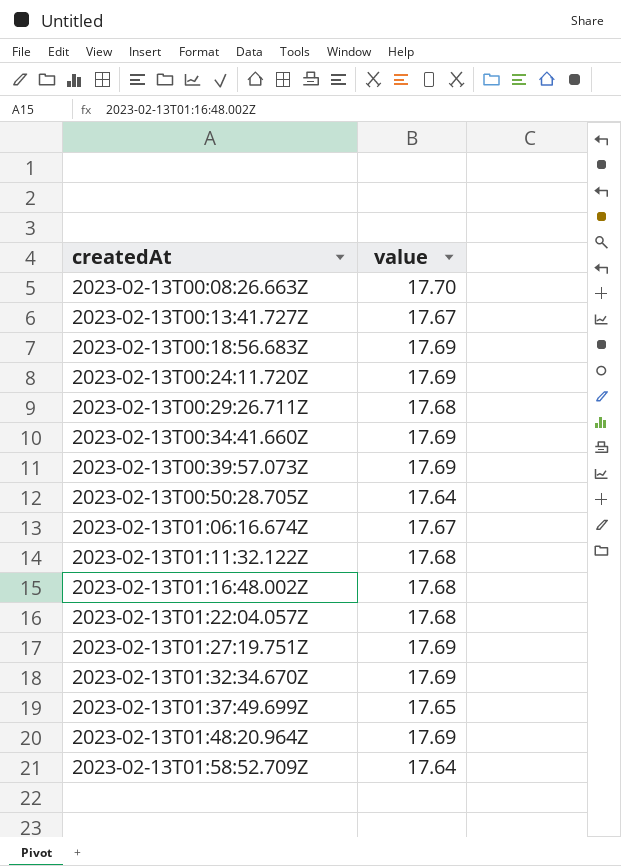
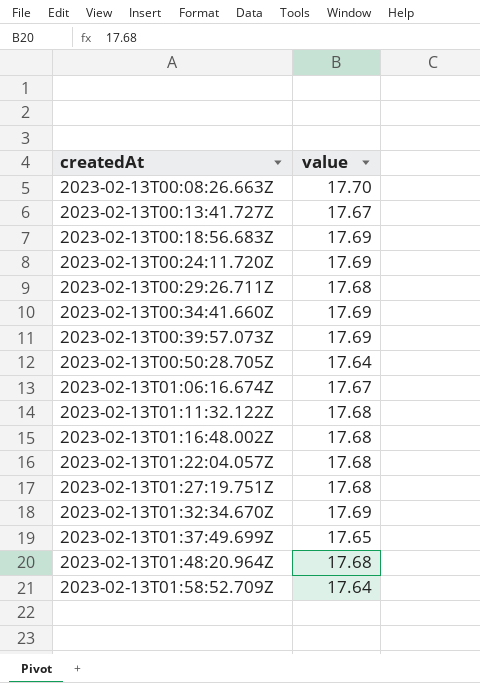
2023-02-13T01:27:19.751Z | value: 17.69 -> 17.68
2023-02-13T01:48:20.964Z | value: 17.69 -> 17.68

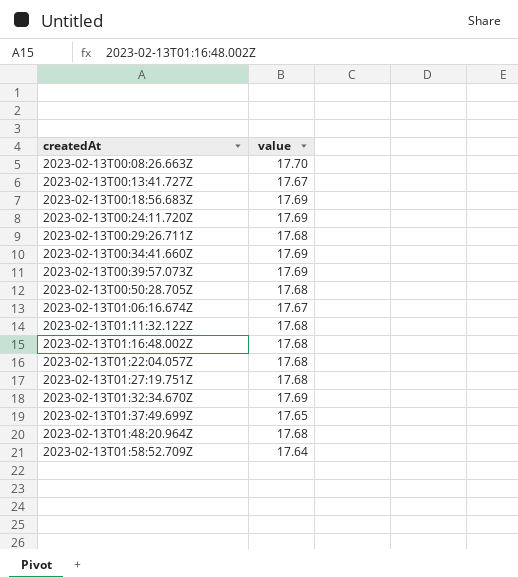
2023-02-13T00:50:28.705Z | value: 17.64 -> 17.68

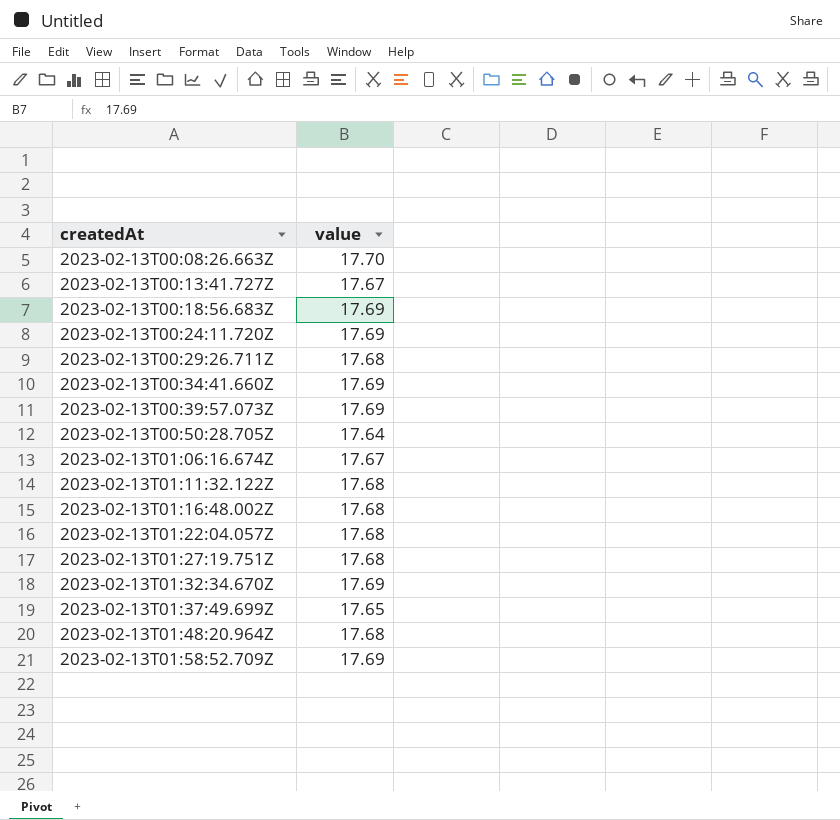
2023-02-13T00:50:28.705Z | value: 17.68 -> 17.64
2023-02-13T01:58:52.709Z | value: 17.64 -> 17.69

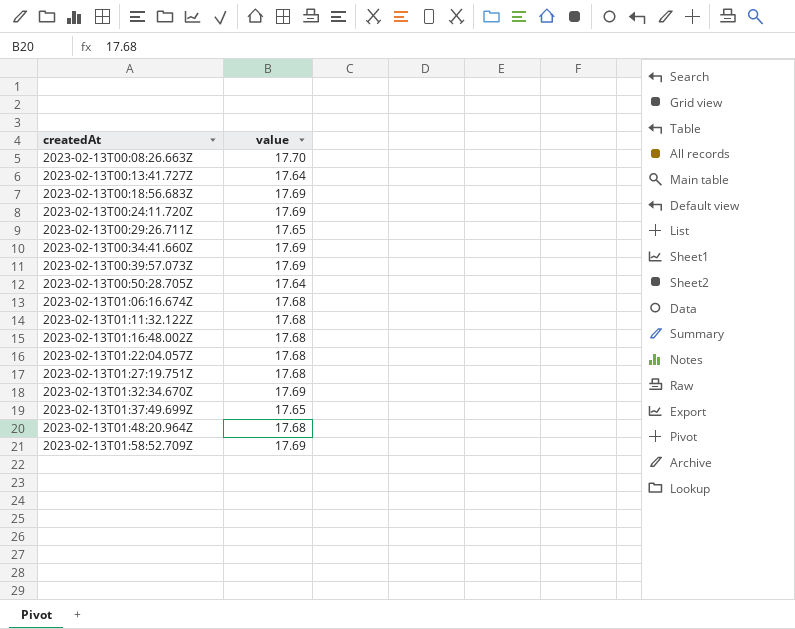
2023-02-13T00:13:41.727Z | value: 17.67 -> 17.64
2023-02-13T00:29:26.711Z | value: 17.68 -> 17.65
2023-02-13T01:06:16.674Z | value: 17.67 -> 17.68

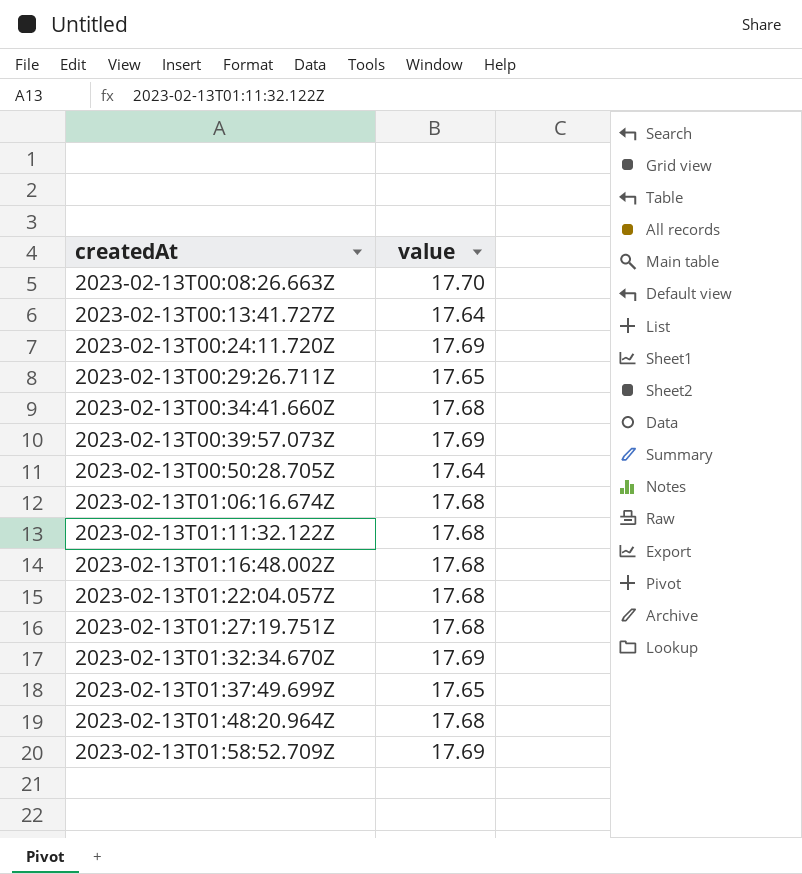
row 2023-02-13T00:18:56.683Z: 17.69 -> none
2023-02-13T00:34:41.660Z | value: 17.69 -> 17.68

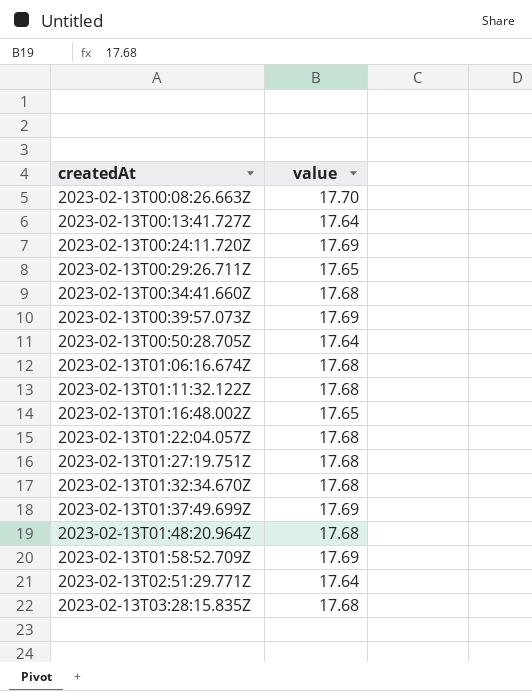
2023-02-13T01:16:48.002Z | value: 17.68 -> 17.65
2023-02-13T01:32:34.670Z | value: 17.69 -> 17.68
2023-02-13T01:37:49.699Z | value: 17.65 -> 17.69
row 2023-02-13T02:51:29.771Z: none -> 17.64
row 2023-02-13T03:28:15.835Z: none -> 17.68

